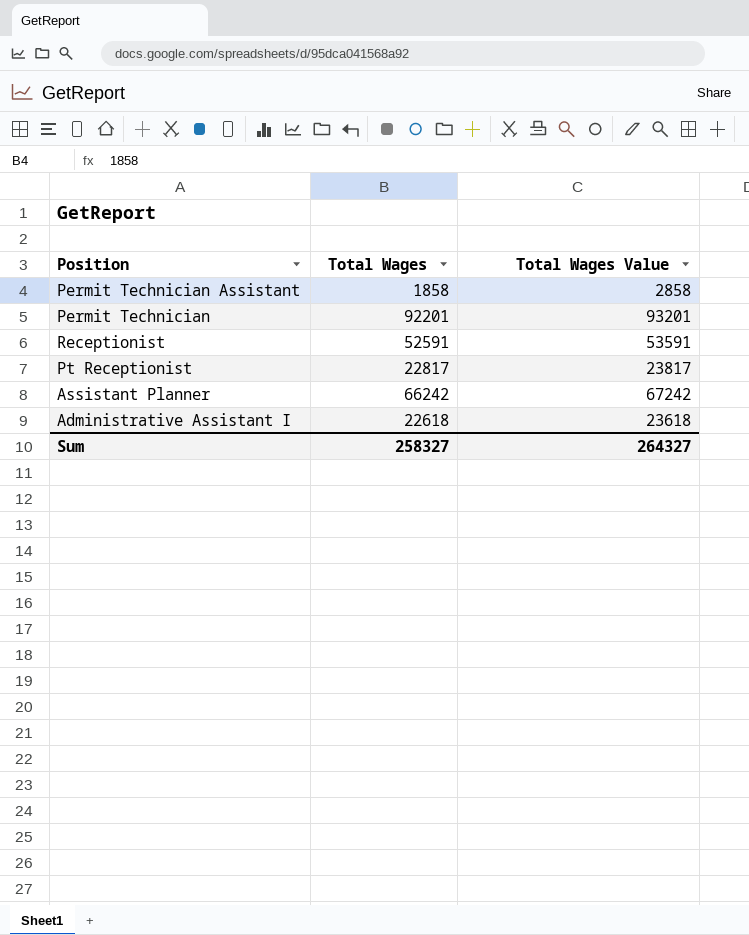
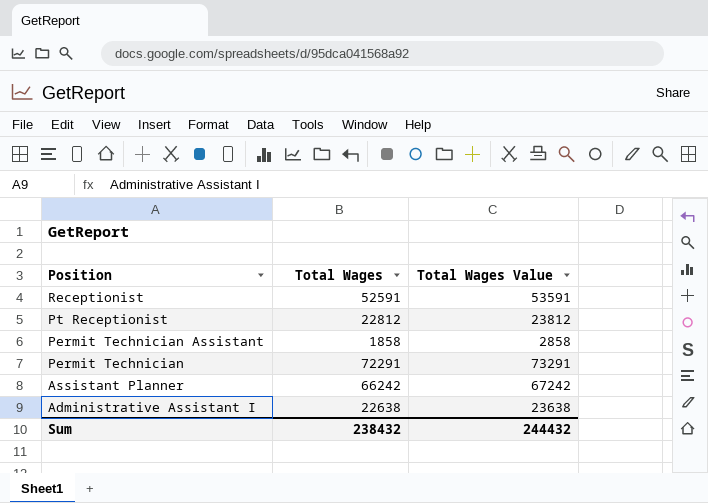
row order: none -> Position descending
Pt Receptionist | Total Wages: 22817 -> 22812
Pt Receptionist | Total Wages Value: 23817 -> 23812
Permit Technician | Total Wages: 92201 -> 72291
Permit Technician | Total Wages Value: 93201 -> 73291
Administrative Assistant I | Total Wages: 22618 -> 22638
Administrative Assistant I | Total Wages Value: 23618 -> 23638
Sum | Total Wages: 258327 -> 238432
Sum | Total Wages Value: 264327 -> 244432

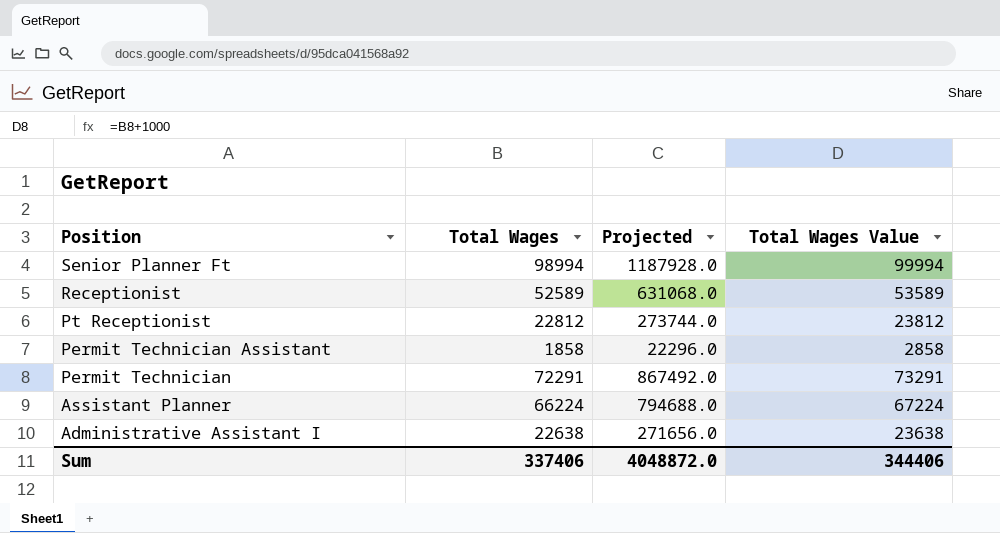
column Projected | formula: none -> [Total Wages] * 12
row Senior Planner Ft: none -> 98994 | 1187928.0 | 99994
Receptionist | Total Wages: 52591 -> 52589
Receptionist | Total Wages Value: 53591 -> 53589
Assistant Planner | Total Wages: 66242 -> 66224
Assistant Planner | Total Wages Value: 67242 -> 67224
Sum | Total Wages: 238432 -> 337406
Sum | Total Wages Value: 244432 -> 344406

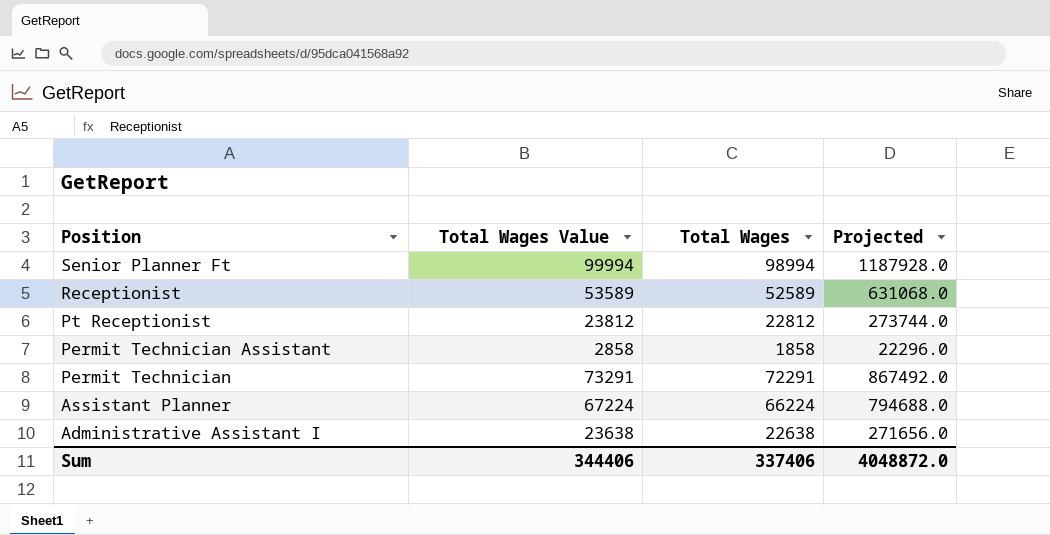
column Total Wages Value | position: 4 -> 2

